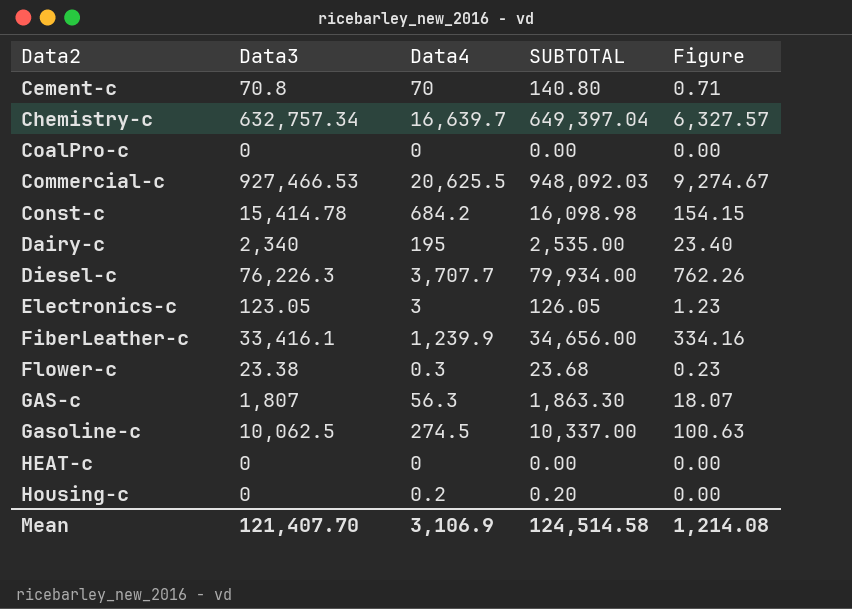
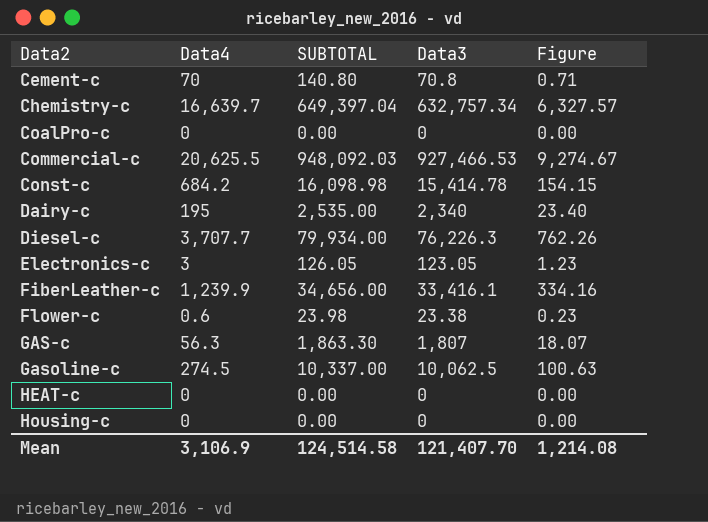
column Data3 | position: 2 -> 4
Flower-c | Data4: 0.3 -> 0.6
Flower-c | SUBTOTAL: 23.68 -> 23.98
Housing-c | Data4: 0.2 -> 0
Housing-c | SUBTOTAL: 0.20 -> 0.00

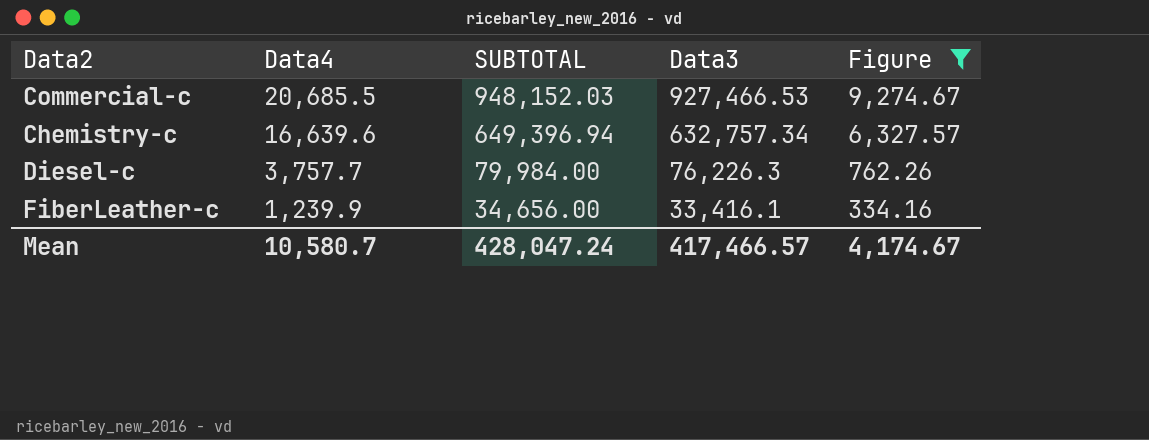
filter: none -> Figure >= 334.16
row order: Data2 ascending -> Data4 descending
Commercial-c | Data4: 20,625.5 -> 20,685.5
Commercial-c | SUBTOTAL: 948,092.03 -> 948,152.03
Chemistry-c | Data4: 16,639.7 -> 16,639.6
Chemistry-c | SUBTOTAL: 649,397.04 -> 649,396.94
Diesel-c | Data4: 3,707.7 -> 3,757.7
Diesel-c | SUBTOTAL: 79,934.00 -> 79,984.00
Mean | Data4: 3,106.9 -> 10,580.7
Mean | SUBTOTAL: 124,514.58 -> 428,047.24
Mean | Data3: 121,407.70 -> 417,466.57
Mean | Figure: 1,214.08 -> 4,174.67

